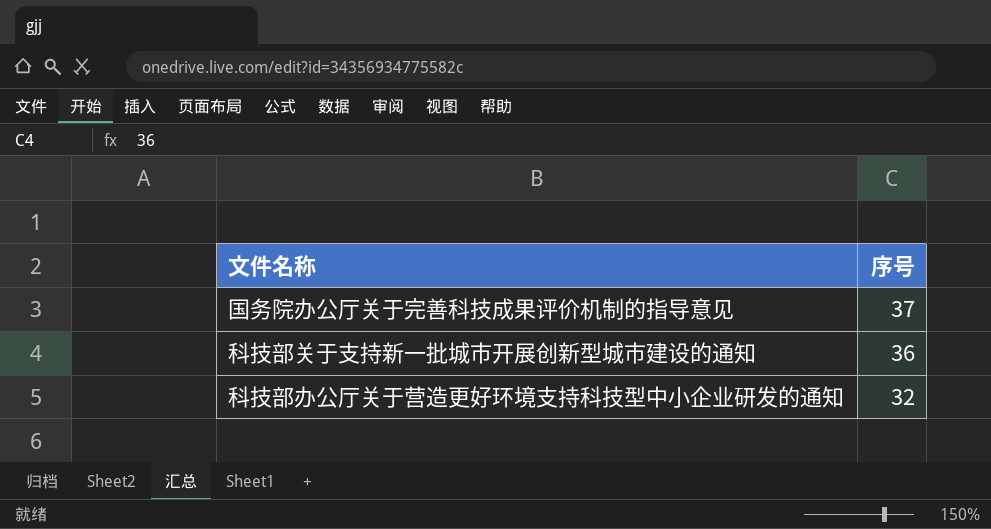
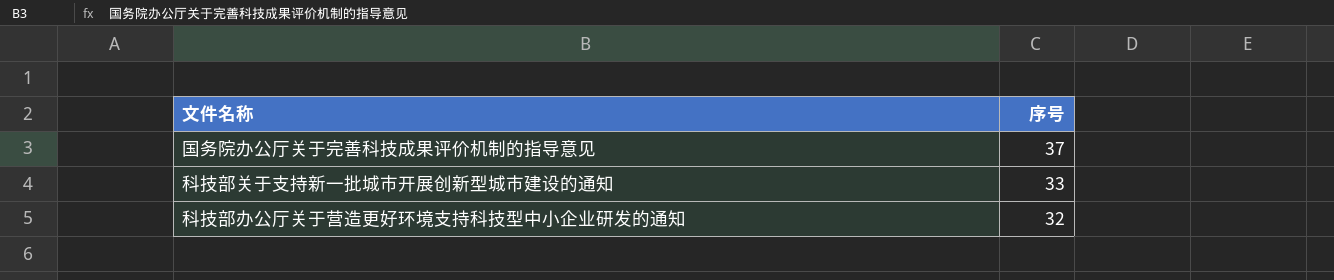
科技部关于支持新一批城市开展创新型城市建设的通知 | 序号: 36 -> 33

